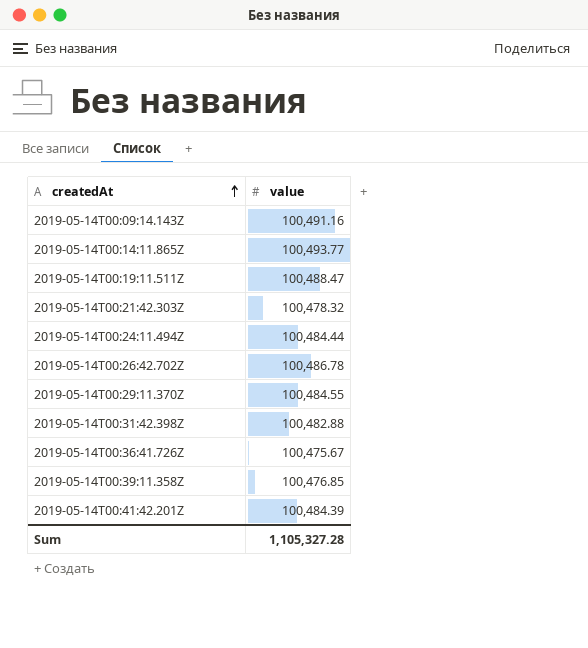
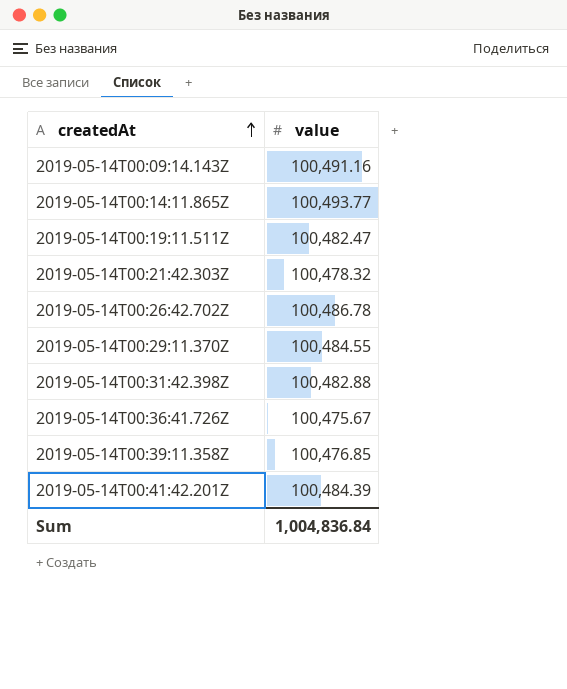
row 2019-05-14T00:24:11.494Z: 100,484.44 -> none
2019-05-14T00:19:11.511Z | value: 100,488.47 -> 100,482.47
Sum | value: 1,105,327.28 -> 1,004,836.84

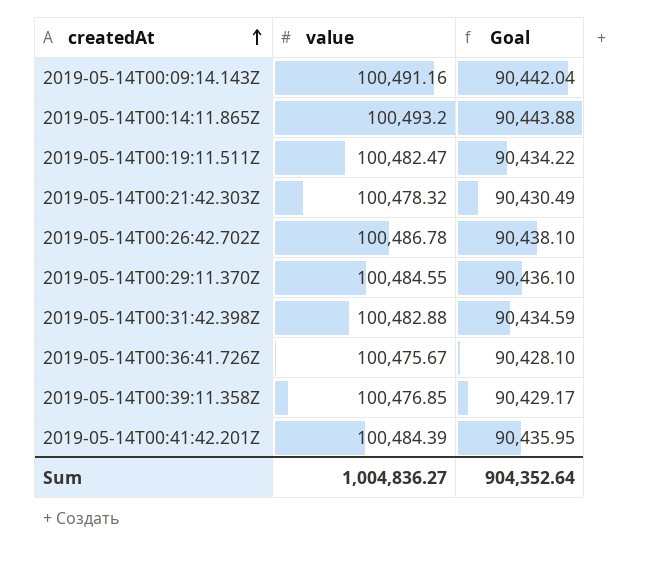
column Goal | formula: none -> [value] * 0.9
2019-05-14T00:14:11.865Z | value: 100,493.77 -> 100,493.2
Sum | value: 1,004,836.84 -> 1,004,836.27

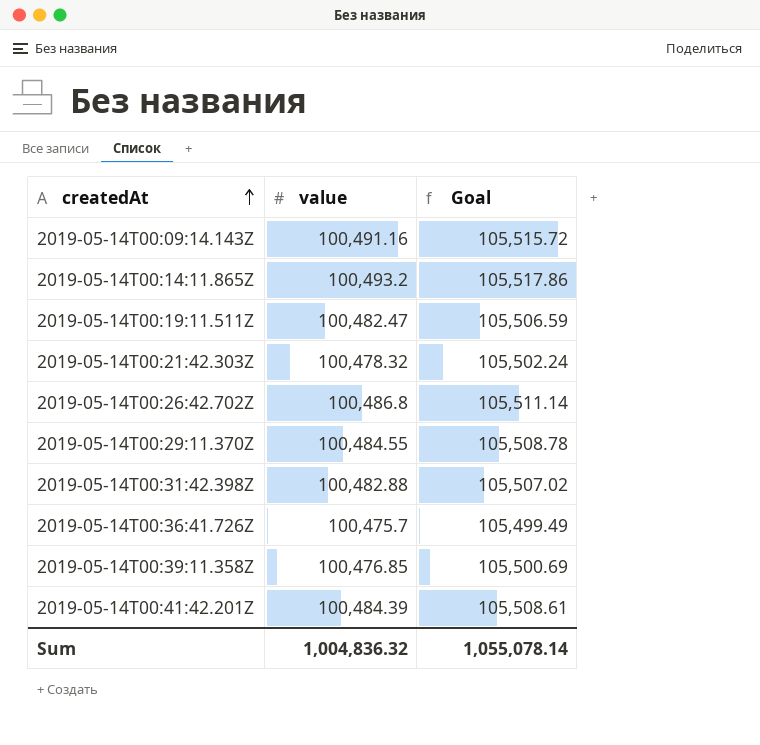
column Goal | formula: [value] * 0.9 -> [value] * 1.05
2019-05-14T00:26:42.702Z | value: 100,486.78 -> 100,486.8
2019-05-14T00:36:41.726Z | value: 100,475.67 -> 100,475.7
Sum | value: 1,004,836.27 -> 1,004,836.32
Sum | Goal: 904,352.64 -> 1,055,078.14

